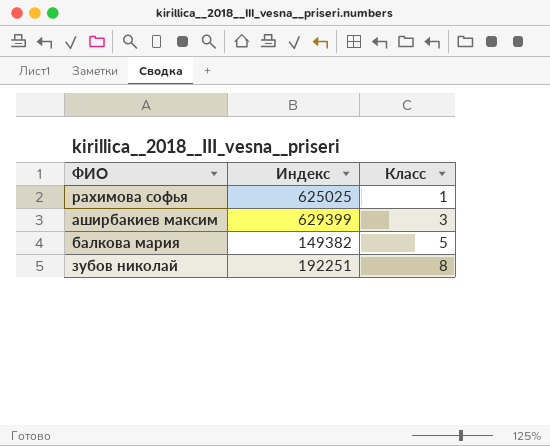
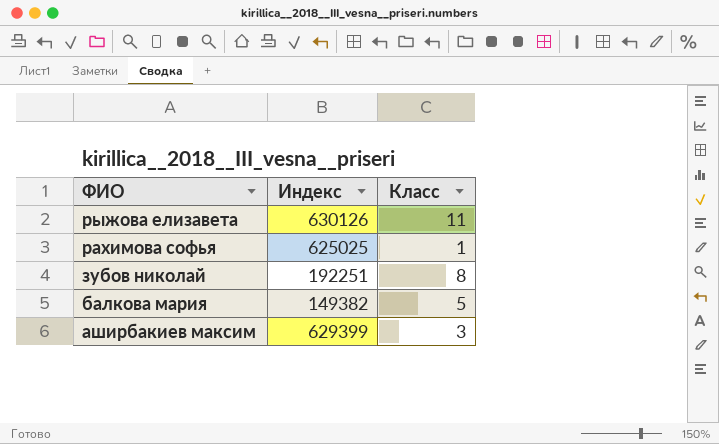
row order: Класс ascending -> ФИО descending
row рыжова елизавета: none -> 630126 | 11

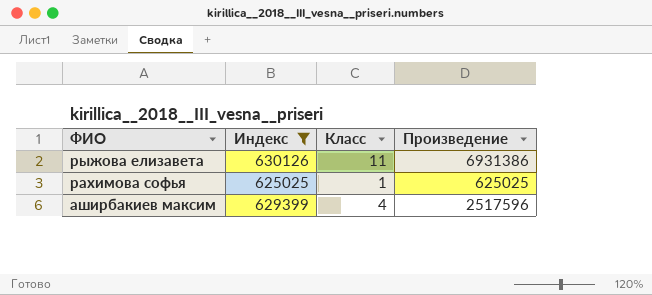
filter: none -> Индекс >= 625025
column Произведение | formula: none -> [Индекс] * [Класс]
аширбакиев максим | Класс: 3 -> 4

